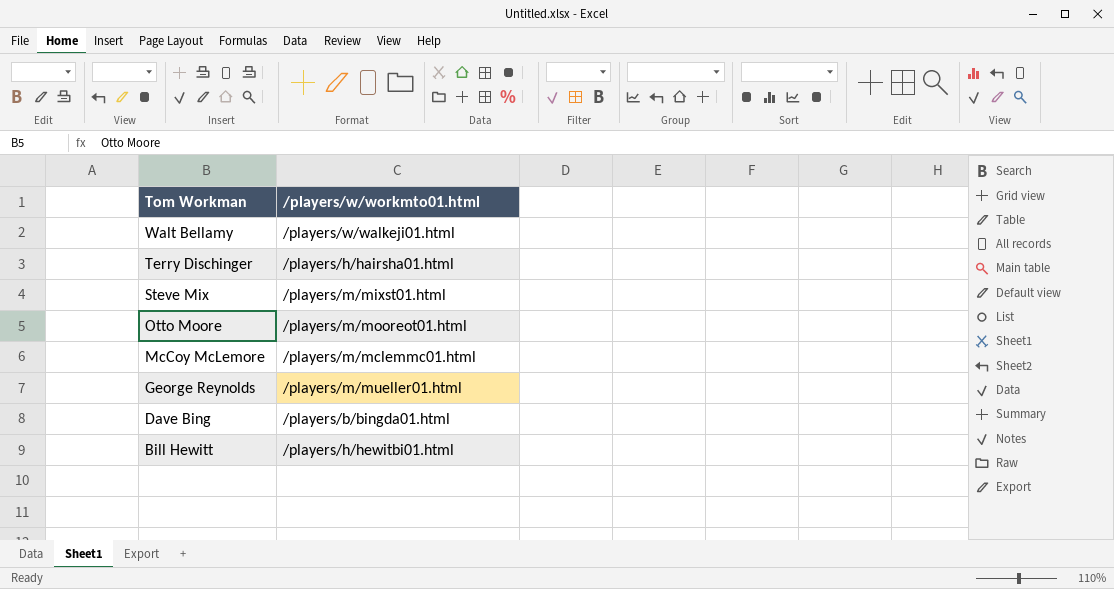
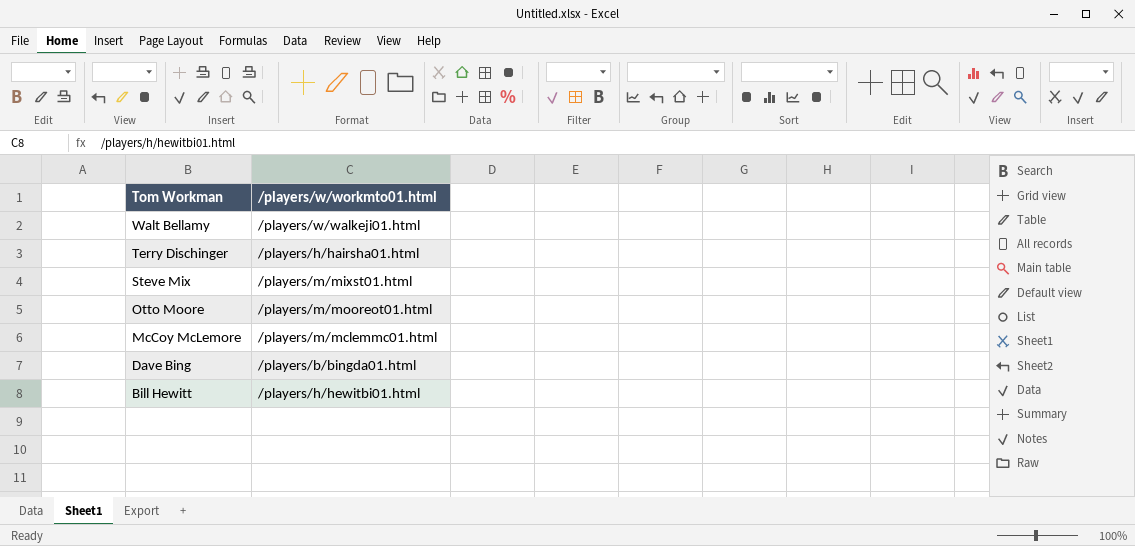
row George Reynolds: /players/m/mueller01.html -> none

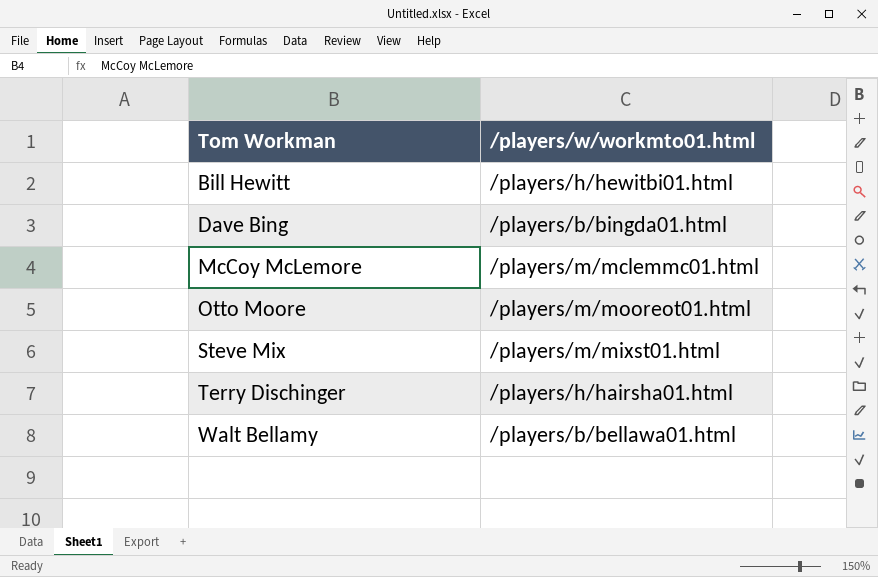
row order: Tom Workman descending -> Tom Workman ascending
Walt Bellamy | /players/w/workmto01.html: /players/w/walkeji01.html -> /players/b/bellawa01.html

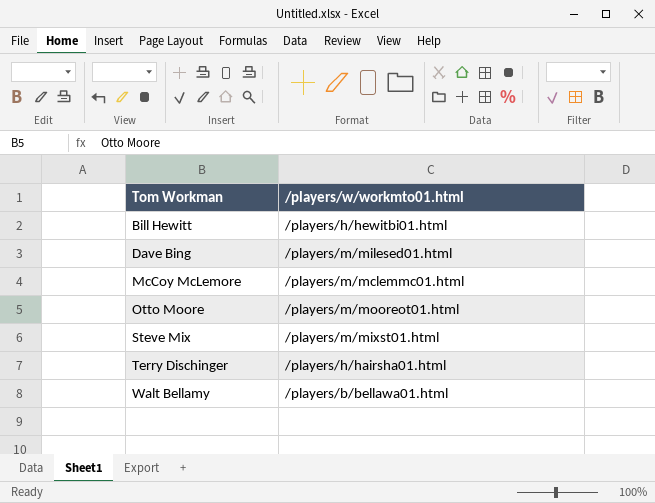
Dave Bing | /players/w/workmto01.html: /players/b/bingda01.html -> /players/m/milesed01.html

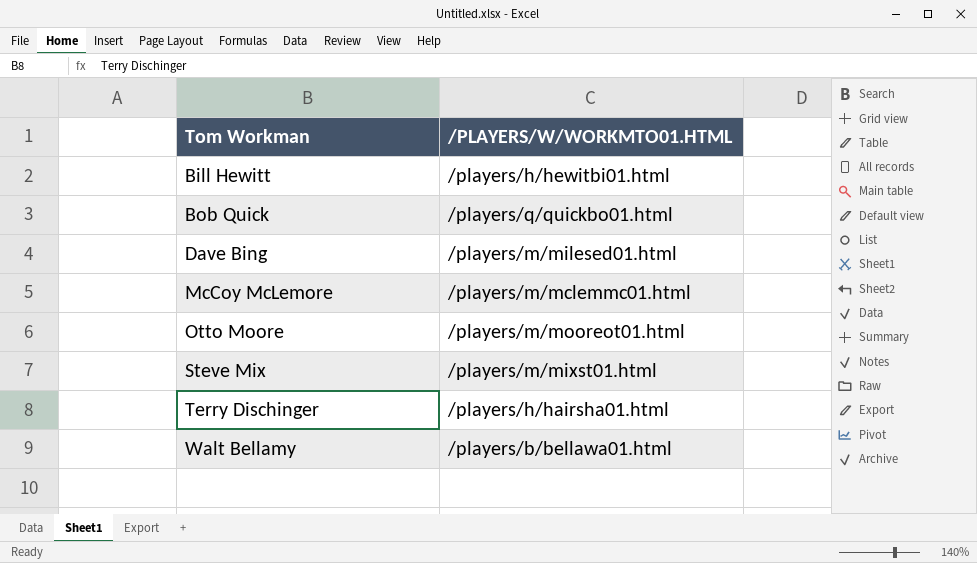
column name: /players/w/workmto01.html -> /PLAYERS/W/WORKMTO01.HTML
row Bob Quick: none -> /players/q/quickbo01.html

